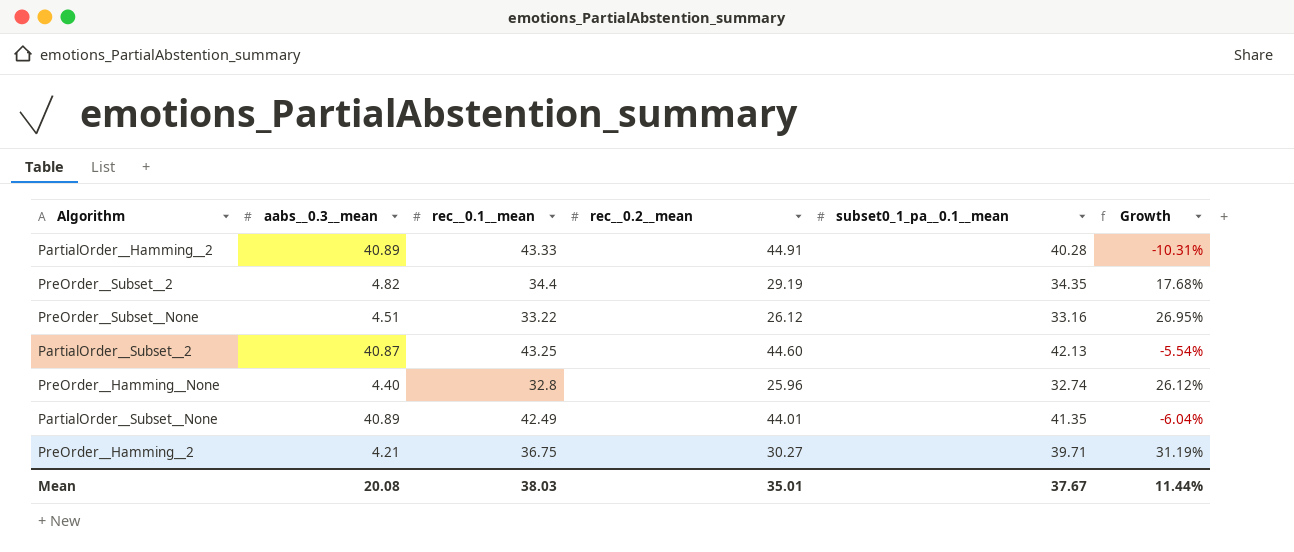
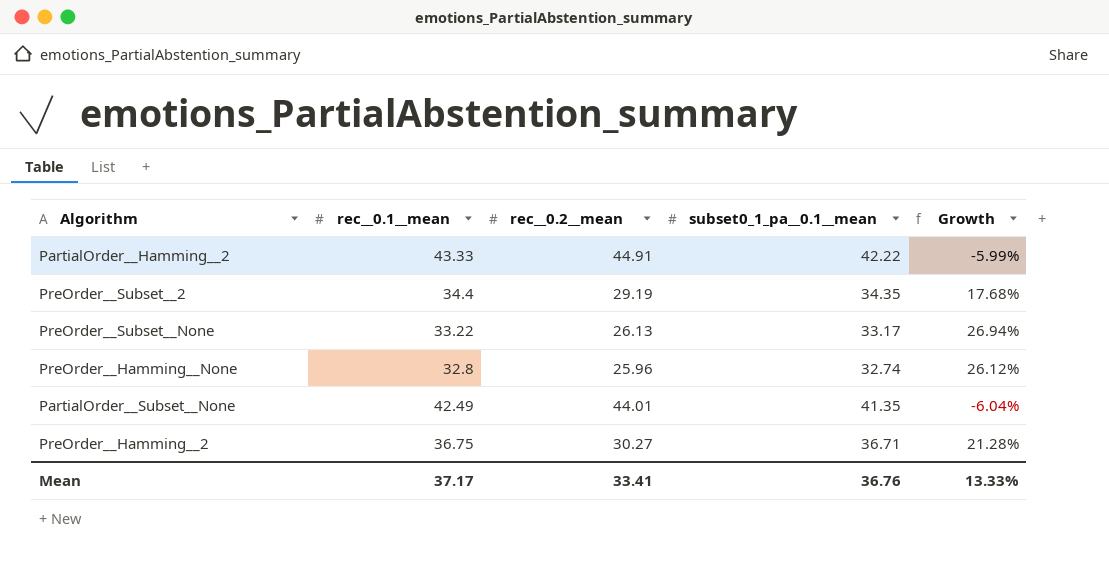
column aabs__0.3__mean | position: 2 -> none
row PartialOrder__Subset__2: 40.87 | 43.25 | 44.60 | 42.13 | -5.54% -> none
PartialOrder__Hamming__2 | subset0_1_pa__0.1__mean: 40.28 -> 42.22
PartialOrder__Hamming__2 | Growth: -10.31% -> -5.99%
PreOrder__Subset__None | rec__0.2__mean: 26.12 -> 26.13
PreOrder__Subset__None | subset0_1_pa__0.1__mean: 33.16 -> 33.17
PreOrder__Subset__None | Growth: 26.95% -> 26.94%
PreOrder__Hamming__2 | subset0_1_pa__0.1__mean: 39.71 -> 36.71
PreOrder__Hamming__2 | Growth: 31.19% -> 21.28%
Mean | rec__0.1__mean: 38.03 -> 37.17
Mean | rec__0.2__mean: 35.01 -> 33.41
Mean | subset0_1_pa__0.1__mean: 37.67 -> 36.76
Mean | Growth: 11.44% -> 13.33%

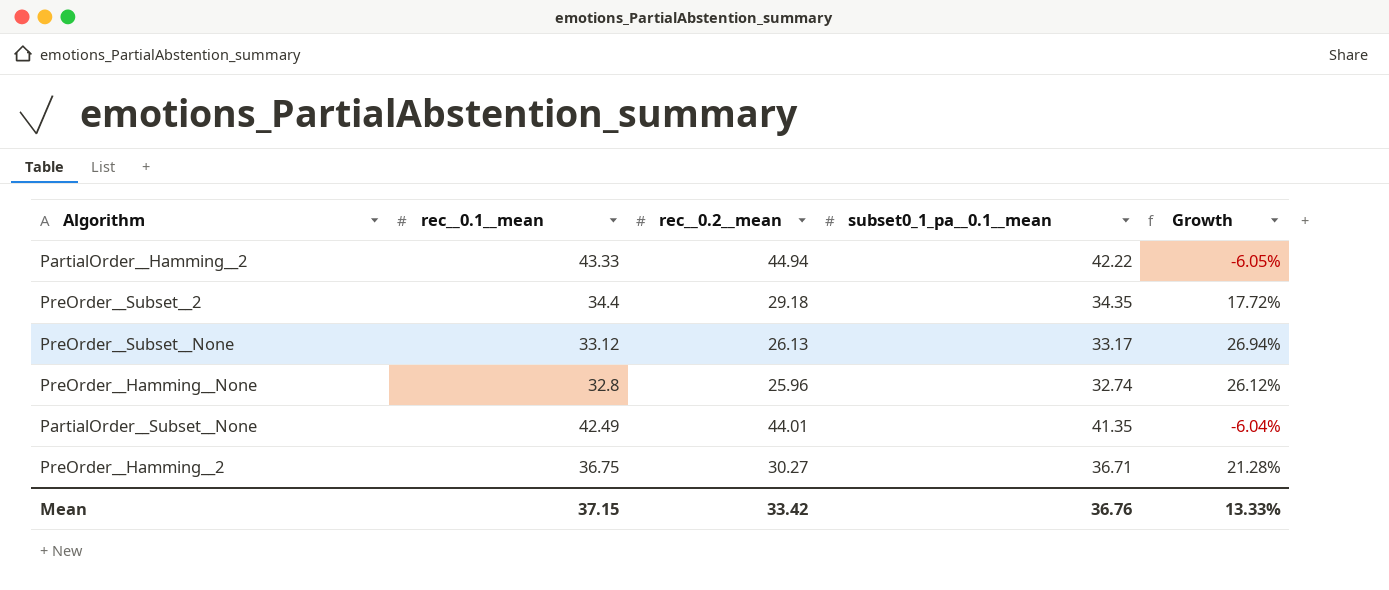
PartialOrder__Hamming__2 | rec__0.2__mean: 44.91 -> 44.94
PartialOrder__Hamming__2 | Growth: -5.99% -> -6.05%
PreOrder__Subset__2 | rec__0.2__mean: 29.19 -> 29.18
PreOrder__Subset__2 | Growth: 17.68% -> 17.72%
PreOrder__Subset__None | rec__0.1__mean: 33.22 -> 33.12
Mean | rec__0.1__mean: 37.17 -> 37.15
Mean | rec__0.2__mean: 33.41 -> 33.42

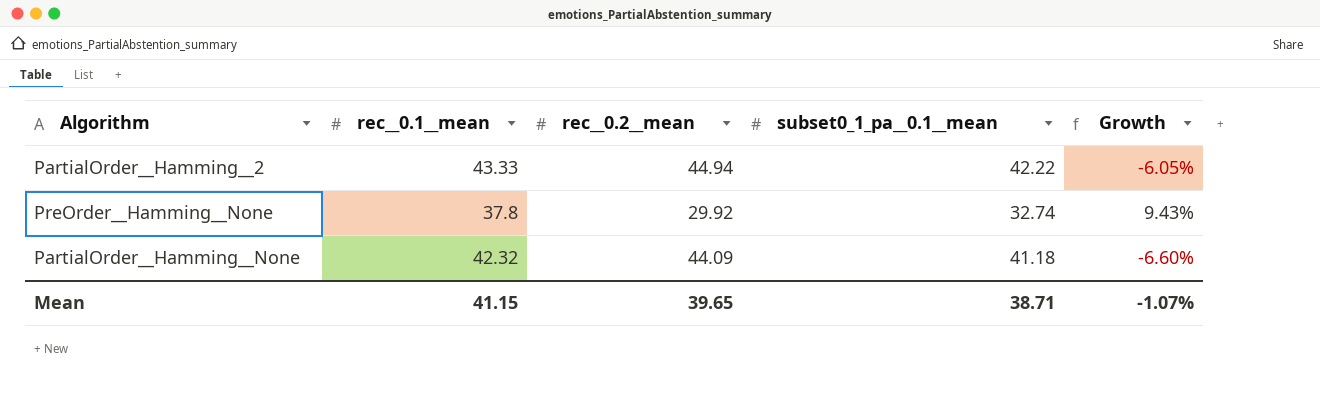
row PreOrder__Subset__2: 34.4 | 29.18 | 34.35 | 17.72% -> none
row PreOrder__Subset__None: 33.12 | 26.13 | 33.17 | 26.94% -> none
row PartialOrder__Subset__None: 42.49 | 44.01 | 41.35 | -6.04% -> none
row PreOrder__Hamming__2: 36.75 | 30.27 | 36.71 | 21.28% -> none
PreOrder__Hamming__None | rec__0.1__mean: 32.8 -> 37.8
PreOrder__Hamming__None | rec__0.2__mean: 25.96 -> 29.92
PreOrder__Hamming__None | Growth: 26.12% -> 9.43%
row PartialOrder__Hamming__None: none -> 42.32 | 44.09 | 41.18 | -6.60%
Mean | rec__0.1__mean: 37.15 -> 41.15
Mean | rec__0.2__mean: 33.42 -> 39.65
Mean | subset0_1_pa__0.1__mean: 36.76 -> 38.71
Mean | Growth: 13.33% -> -1.07%

